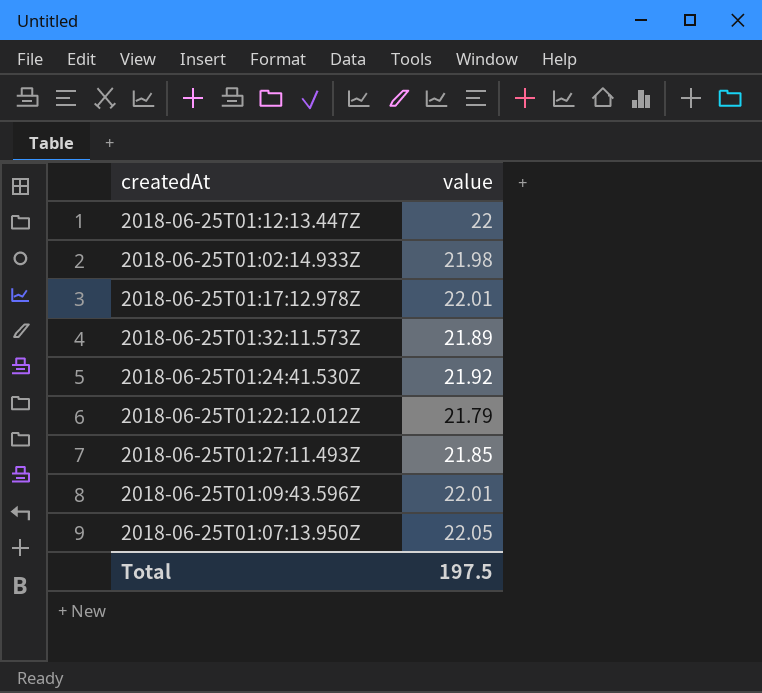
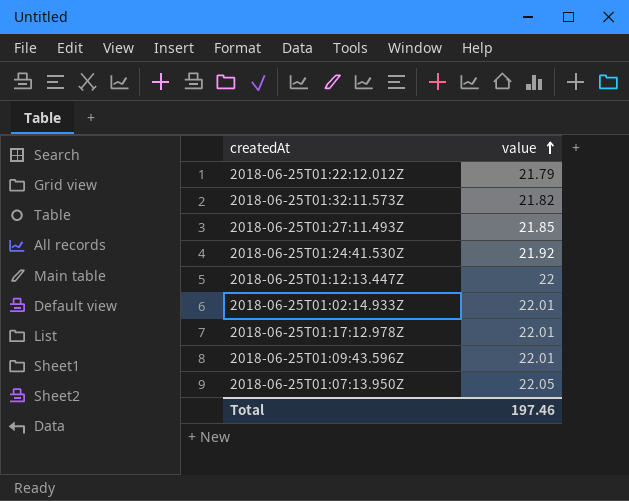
row order: none -> value ascending
2018-06-25T01:32:11.573Z | value: 21.89 -> 21.82
2018-06-25T01:02:14.933Z | value: 21.98 -> 22.01
Total | value: 197.5 -> 197.46

